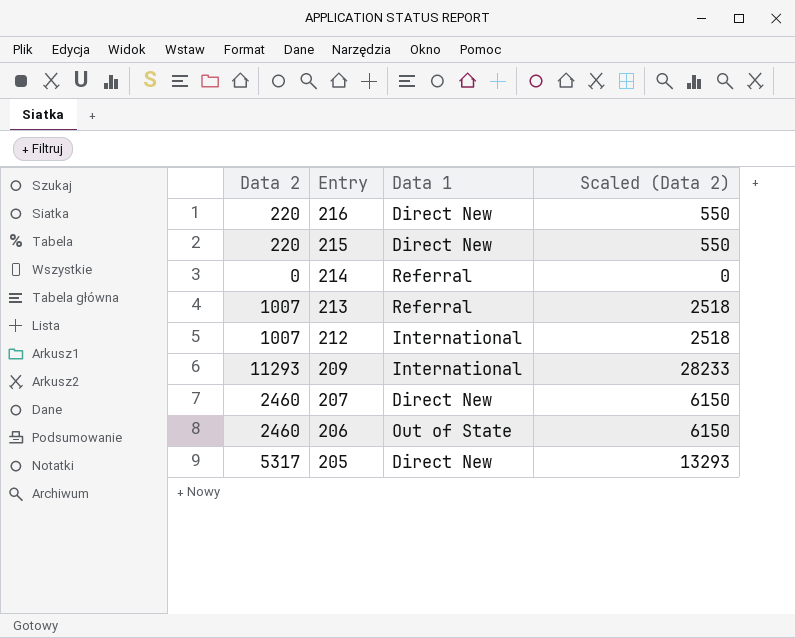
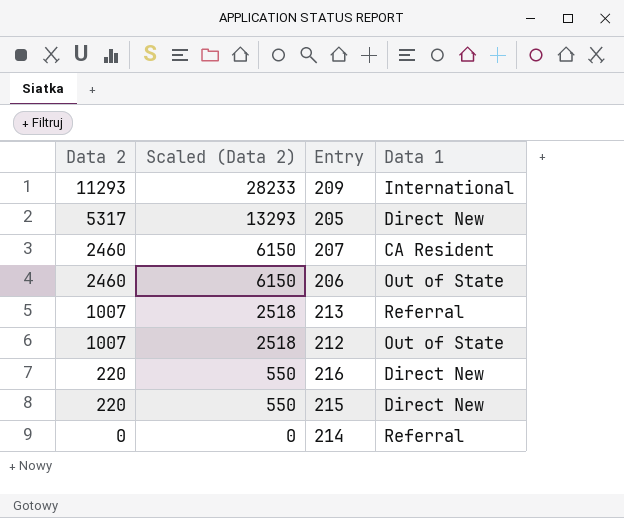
row order: Entry descending -> Data 2 descending
column Scaled (Data 2) | position: 4 -> 2
207 | Data 1: Direct New -> CA Resident
212 | Data 1: International -> Out of State

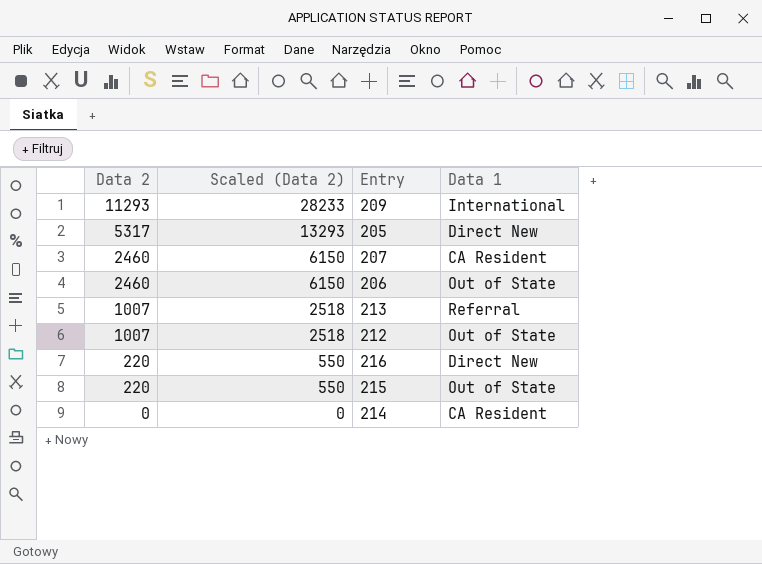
215 | Data 1: Direct New -> Out of State
214 | Data 1: Referral -> CA Resident

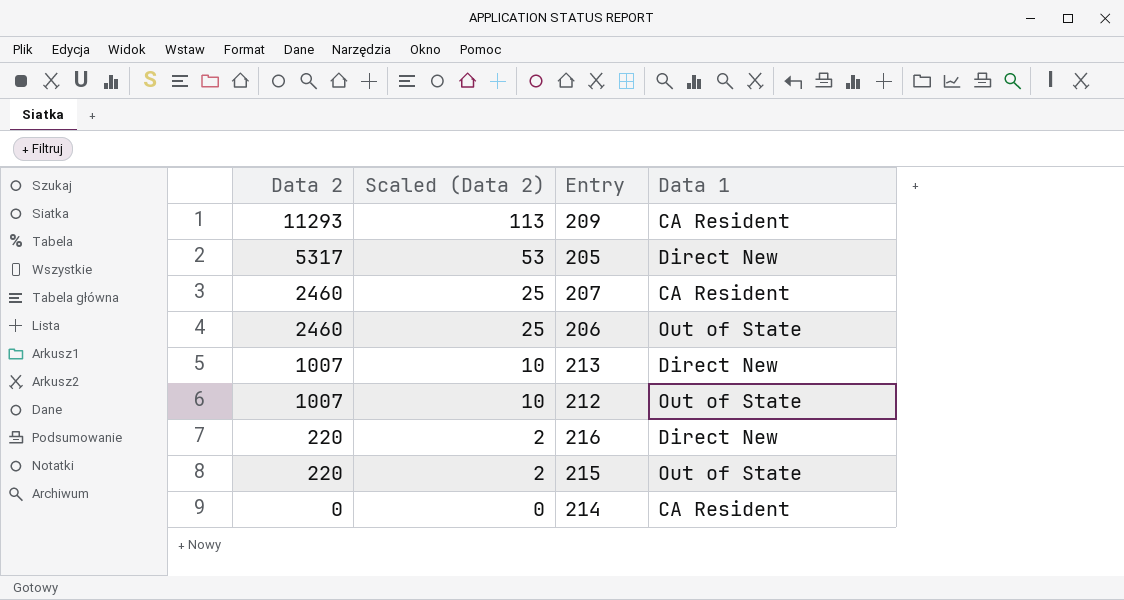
column Scaled (Data 2) | formula: [Data 2] * 2.5 -> [Data 2] * 0.01
209 | Data 1: International -> CA Resident
213 | Data 1: Referral -> Direct New

